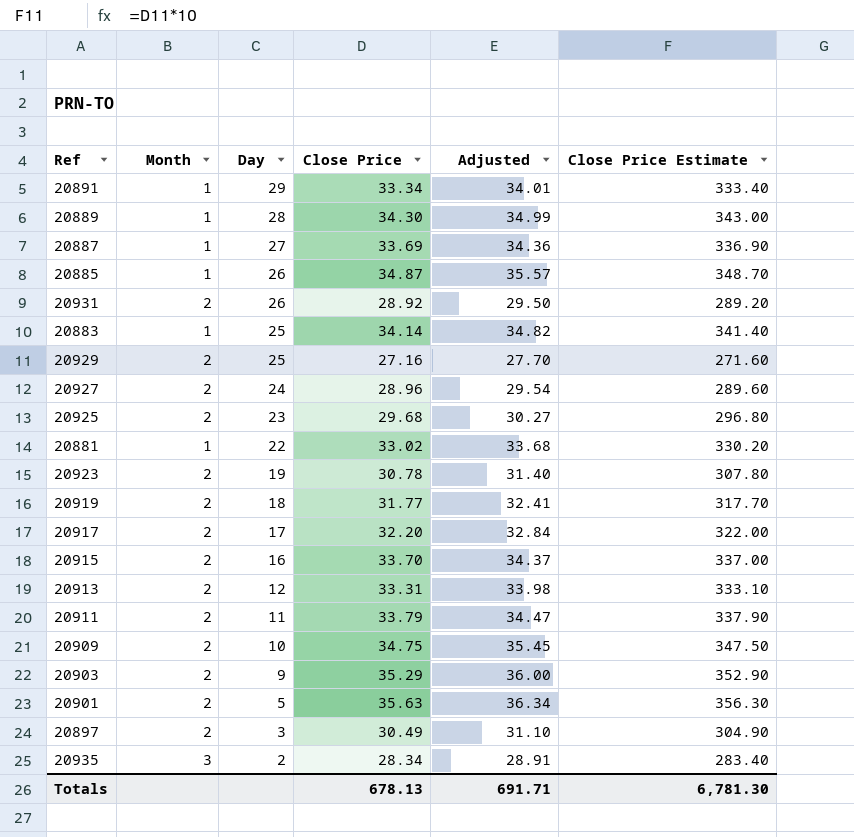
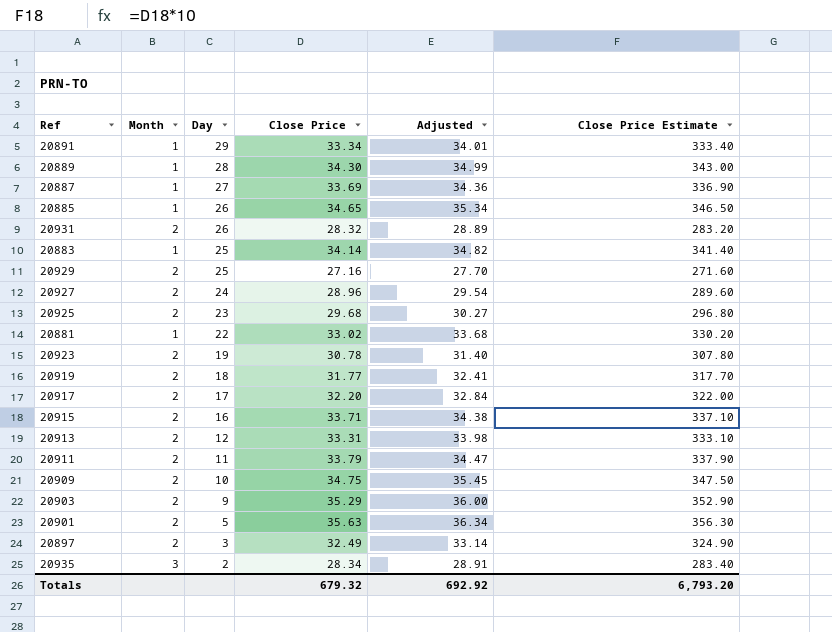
20885 | Close Price: 34.87 -> 34.65
20885 | Adjusted: 35.57 -> 35.34
20885 | Close Price Estimate: 348.70 -> 346.50
20931 | Close Price: 28.92 -> 28.32
20931 | Adjusted: 29.50 -> 28.89
20931 | Close Price Estimate: 289.20 -> 283.20
20915 | Close Price: 33.70 -> 33.71
20915 | Adjusted: 34.37 -> 34.38
20915 | Close Price Estimate: 337.00 -> 337.10
20897 | Close Price: 30.49 -> 32.49
20897 | Adjusted: 31.10 -> 33.14
20897 | Close Price Estimate: 304.90 -> 324.90
Totals | Close Price: 678.13 -> 679.32
Totals | Adjusted: 691.71 -> 692.92
Totals | Close Price Estimate: 6,781.30 -> 6,793.20

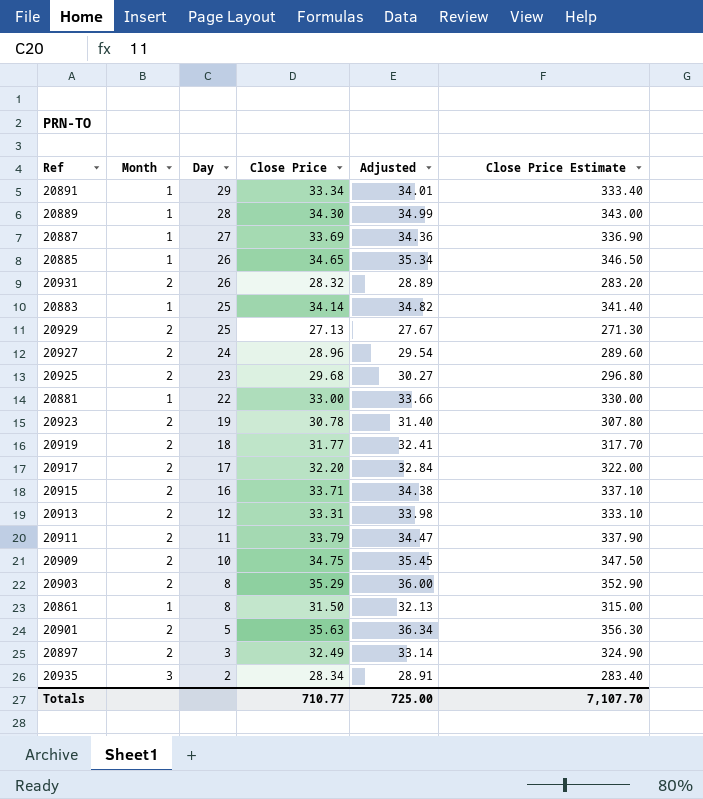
20929 | Close Price: 27.16 -> 27.13
20929 | Adjusted: 27.70 -> 27.67
20929 | Close Price Estimate: 271.60 -> 271.30
20881 | Close Price: 33.02 -> 33.00
20881 | Adjusted: 33.68 -> 33.66
20881 | Close Price Estimate: 330.20 -> 330.00
20903 | Day: 9 -> 8
row 20861: none -> 1 | 8 | 31.50 | 32.13 | 315.00
Totals | Close Price: 679.32 -> 710.77
Totals | Adjusted: 692.92 -> 725.00
Totals | Close Price Estimate: 6,793.20 -> 7,107.70

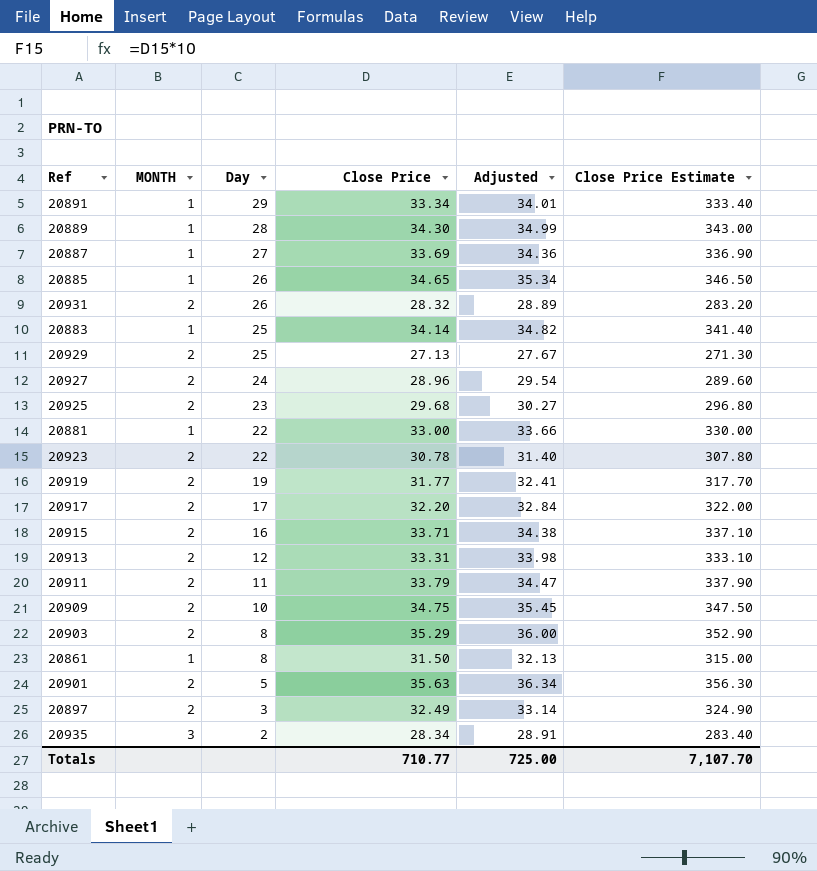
column name: Month -> MONTH
20923 | Day: 19 -> 22
20919 | Day: 18 -> 19

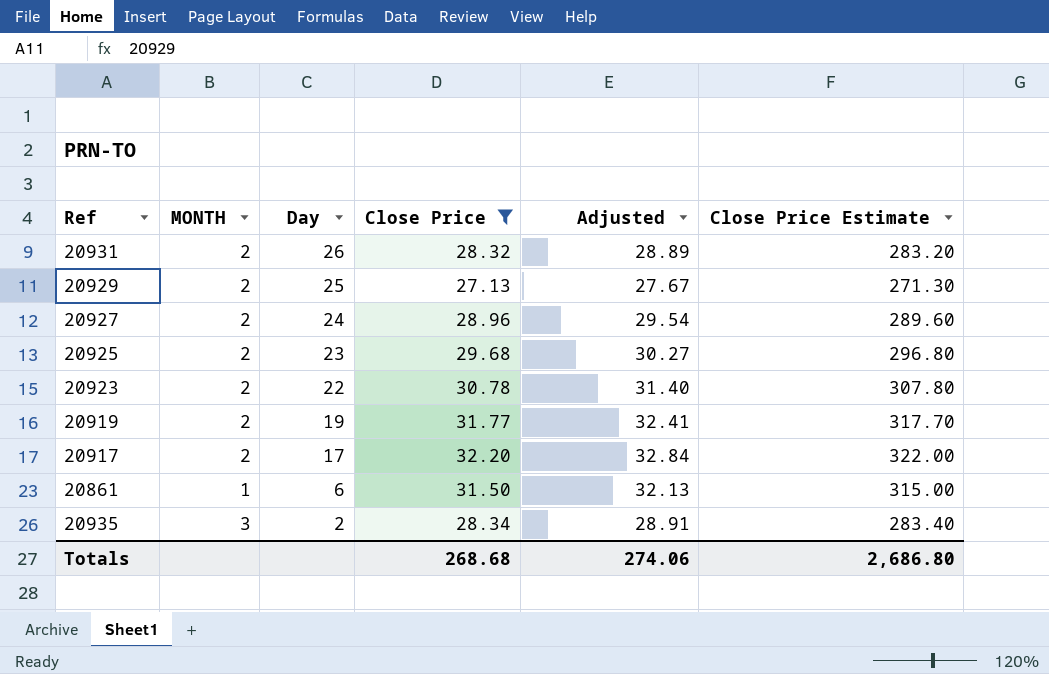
filter: none -> Close Price <= 32.20
20861 | Day: 8 -> 6
Totals | Close Price: 710.77 -> 268.68
Totals | Adjusted: 725.00 -> 274.06
Totals | Close Price Estimate: 7,107.70 -> 2,686.80

